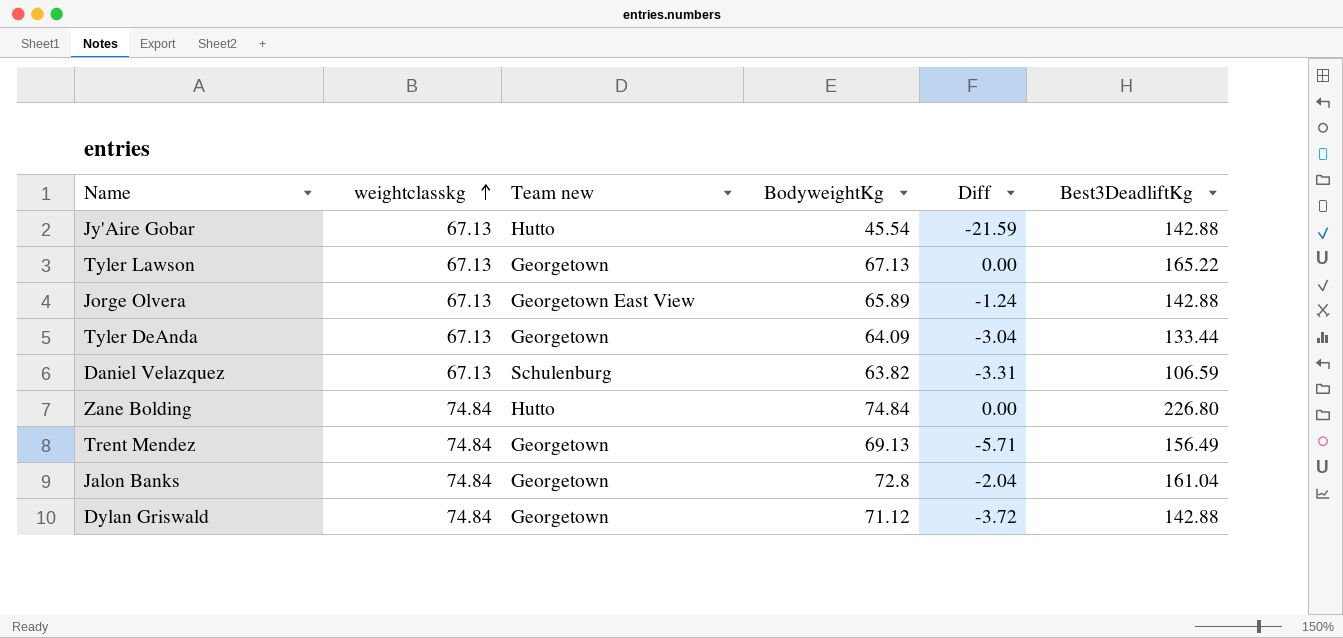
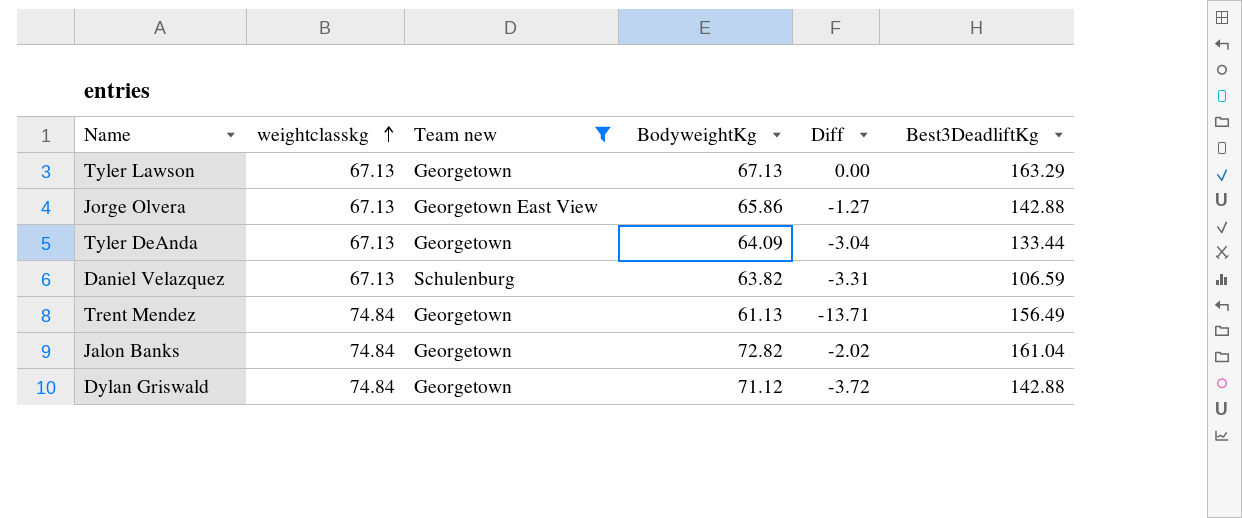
filter: none -> Team new != Hutto
Tyler Lawson | Best3DeadliftKg: 165.22 -> 163.29
Jorge Olvera | BodyweightKg: 65.89 -> 65.86
Jorge Olvera | Diff: -1.24 -> -1.27
Trent Mendez | BodyweightKg: 69.13 -> 61.13
Trent Mendez | Diff: -5.71 -> -13.71
Jalon Banks | BodyweightKg: 72.8 -> 72.82
Jalon Banks | Diff: -2.04 -> -2.02

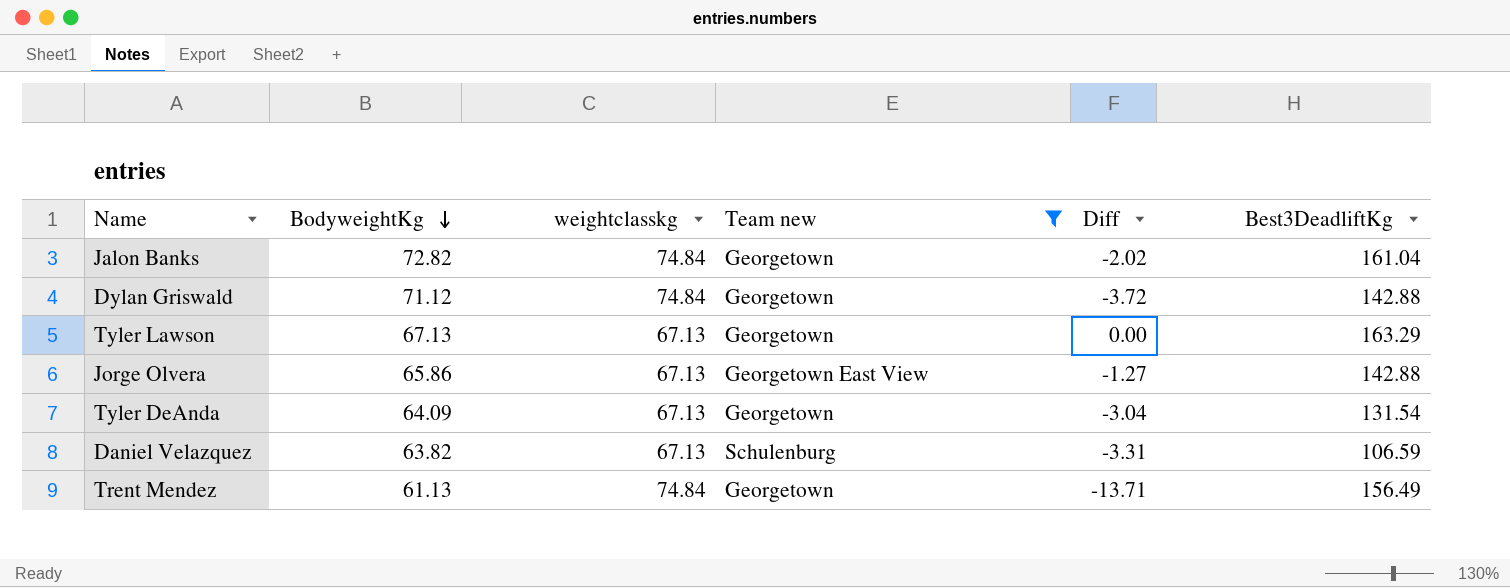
row order: weightclasskg ascending -> BodyweightKg descending
column BodyweightKg | position: 4 -> 2
Tyler DeAnda | Best3DeadliftKg: 133.44 -> 131.54

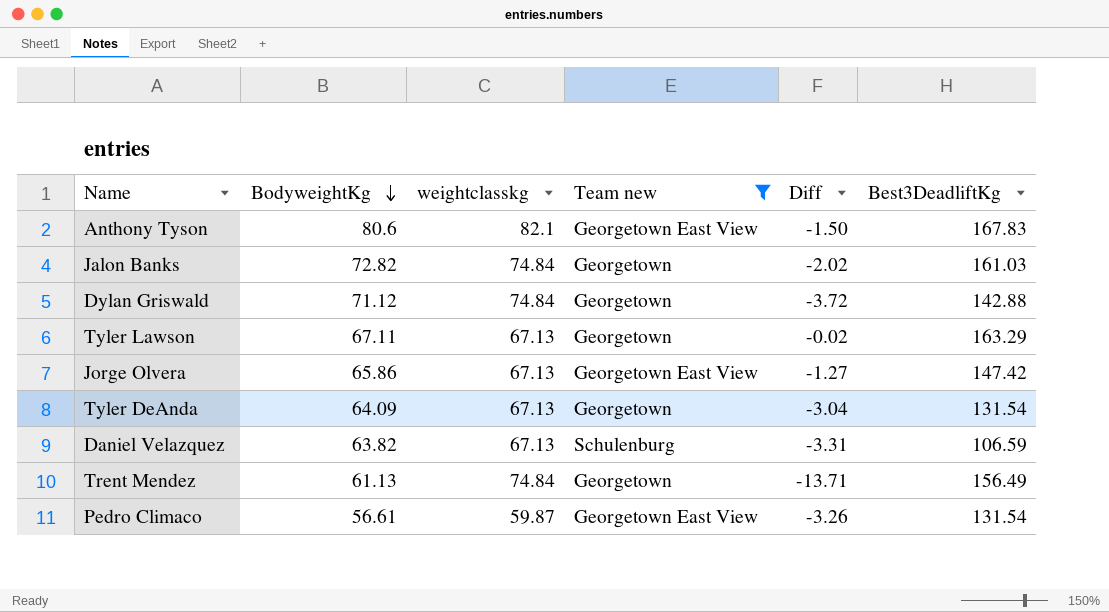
row Anthony Tyson: none -> 80.6 | 82.1 | Georgetown East View | -1.50 | 167.83
Jalon Banks | Best3DeadliftKg: 161.04 -> 161.03
Tyler Lawson | BodyweightKg: 67.13 -> 67.11
Tyler Lawson | Diff: 0.00 -> -0.02
Jorge Olvera | Best3DeadliftKg: 142.88 -> 147.42
row Pedro Climaco: none -> 56.61 | 59.87 | Georgetown East View | -3.26 | 131.54

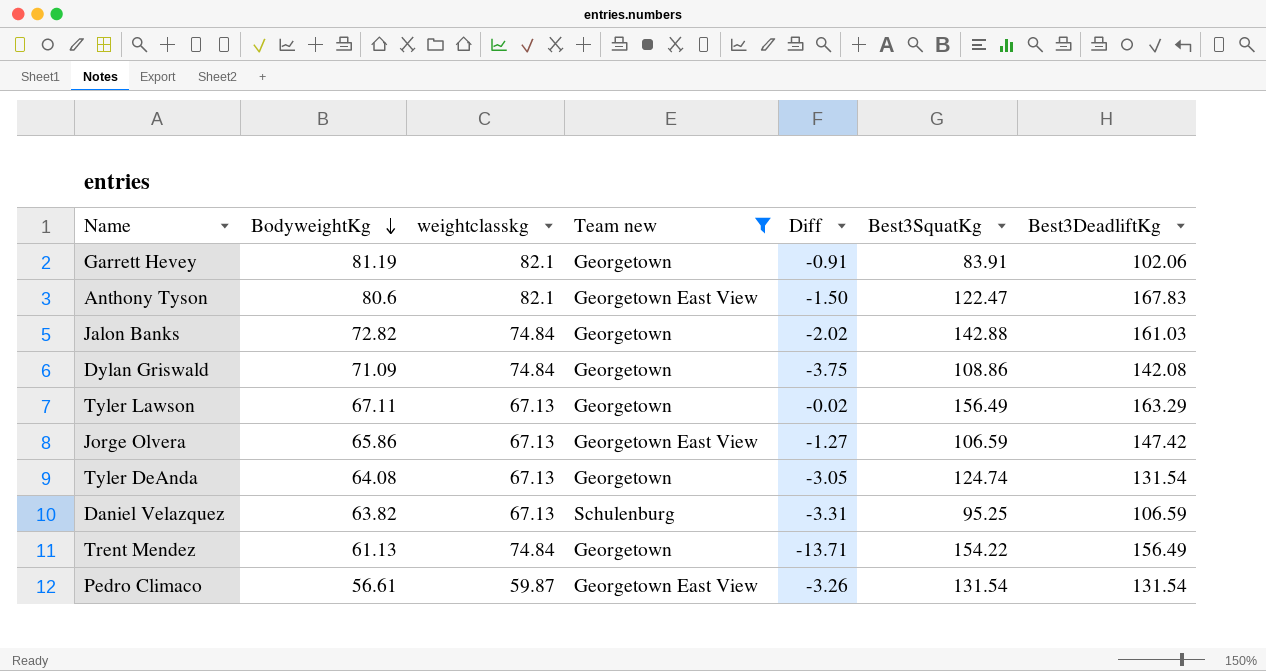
column Best3SquatKg | position: none -> 6
row Garrett Hevey: none -> 81.19 | 82.1 | Georgetown | -0.91 | 83.91 | 102.06
Dylan Griswald | BodyweightKg: 71.12 -> 71.09
Dylan Griswald | Diff: -3.72 -> -3.75
Dylan Griswald | Best3DeadliftKg: 142.88 -> 142.08
Tyler DeAnda | BodyweightKg: 64.09 -> 64.08
Tyler DeAnda | Diff: -3.04 -> -3.05

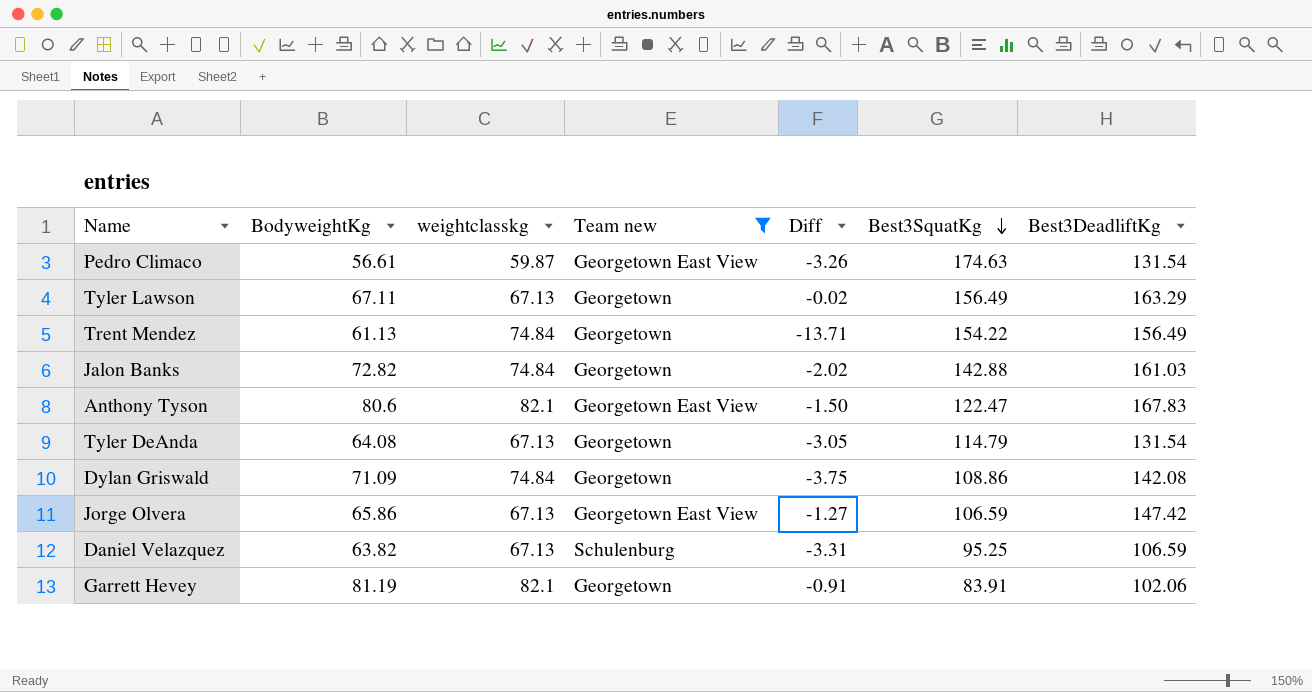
row order: BodyweightKg descending -> Best3SquatKg descending
Pedro Climaco | Best3SquatKg: 131.54 -> 174.63
Tyler DeAnda | Best3SquatKg: 124.74 -> 114.79

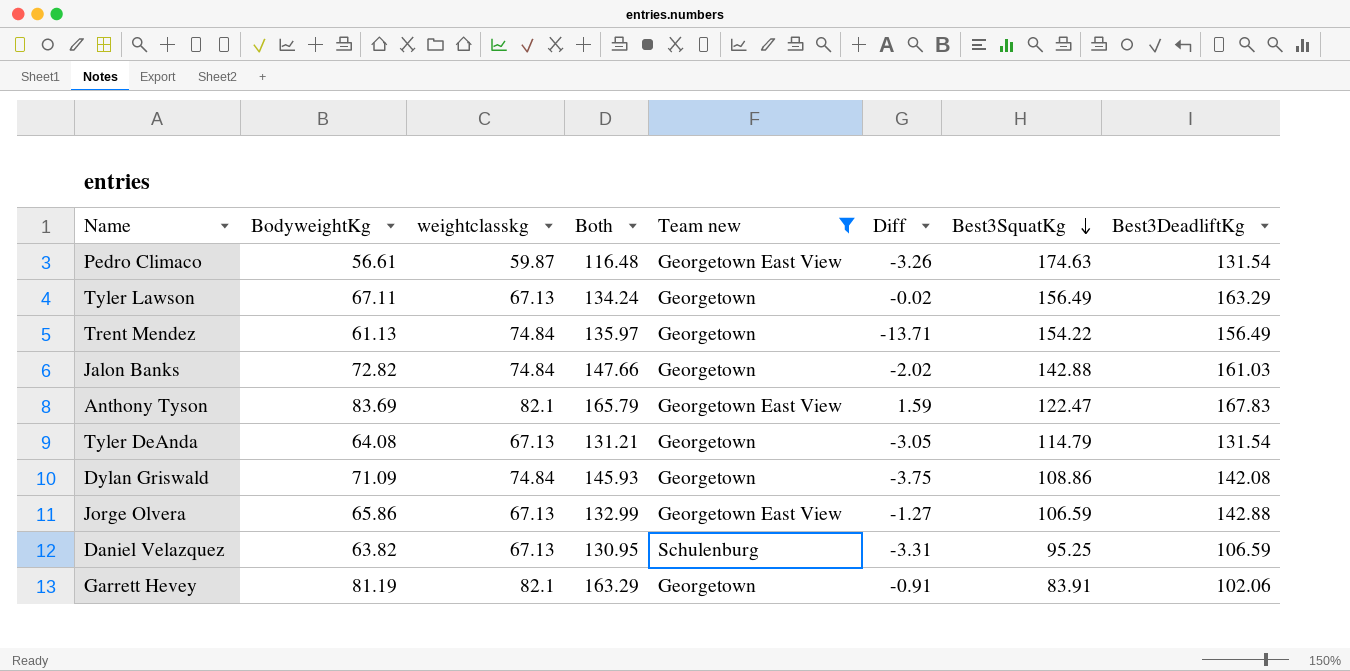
column Both | formula: none -> [BodyweightKg] + [weightclasskg]
Anthony Tyson | BodyweightKg: 80.6 -> 83.69
Anthony Tyson | Diff: -1.50 -> 1.59
Jorge Olvera | Best3DeadliftKg: 147.42 -> 142.88

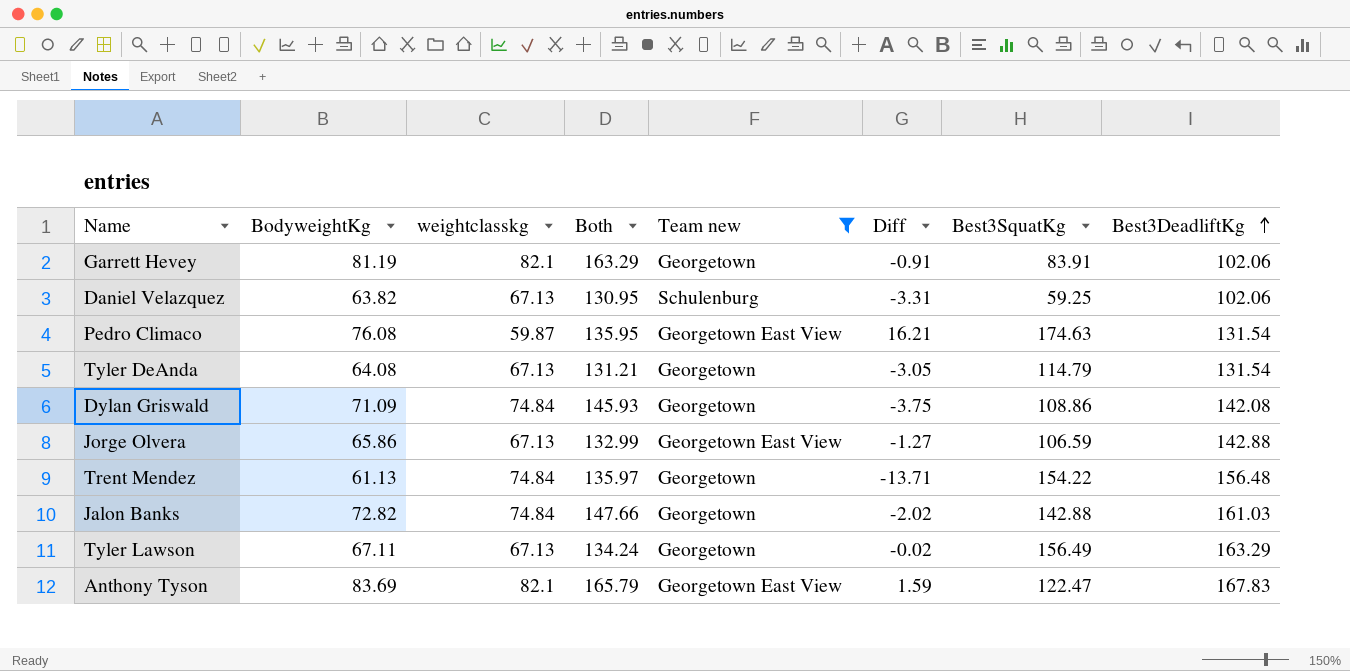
row order: Best3SquatKg descending -> Best3DeadliftKg ascending
Daniel Velazquez | Best3SquatKg: 95.25 -> 59.25
Daniel Velazquez | Best3DeadliftKg: 106.59 -> 102.06
Pedro Climaco | BodyweightKg: 56.61 -> 76.08
Pedro Climaco | Both: 116.48 -> 135.95
Pedro Climaco | Diff: -3.26 -> 16.21
Trent Mendez | Best3DeadliftKg: 156.49 -> 156.48

